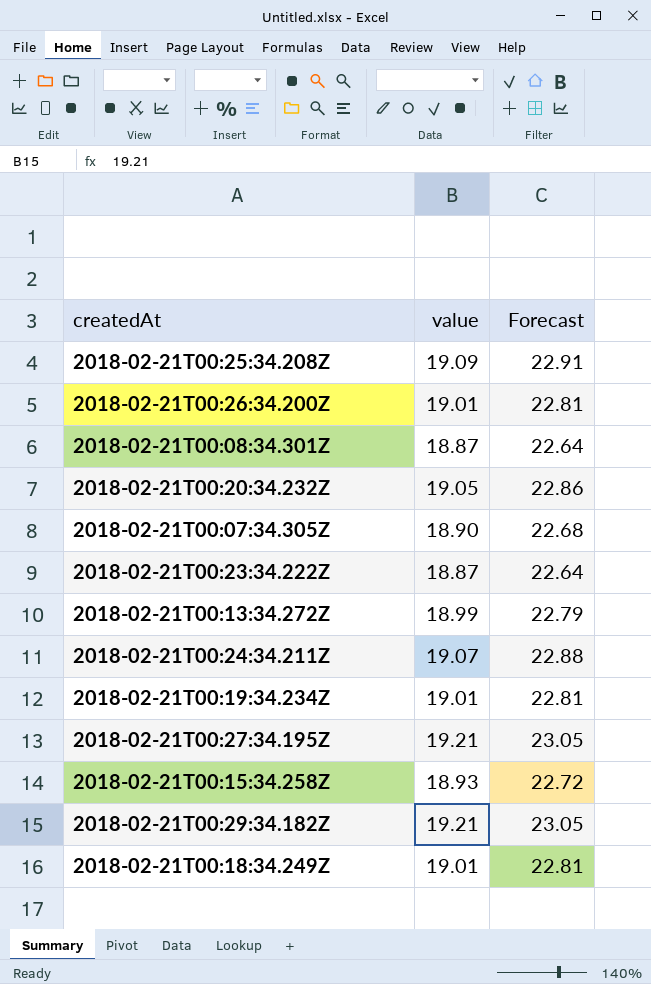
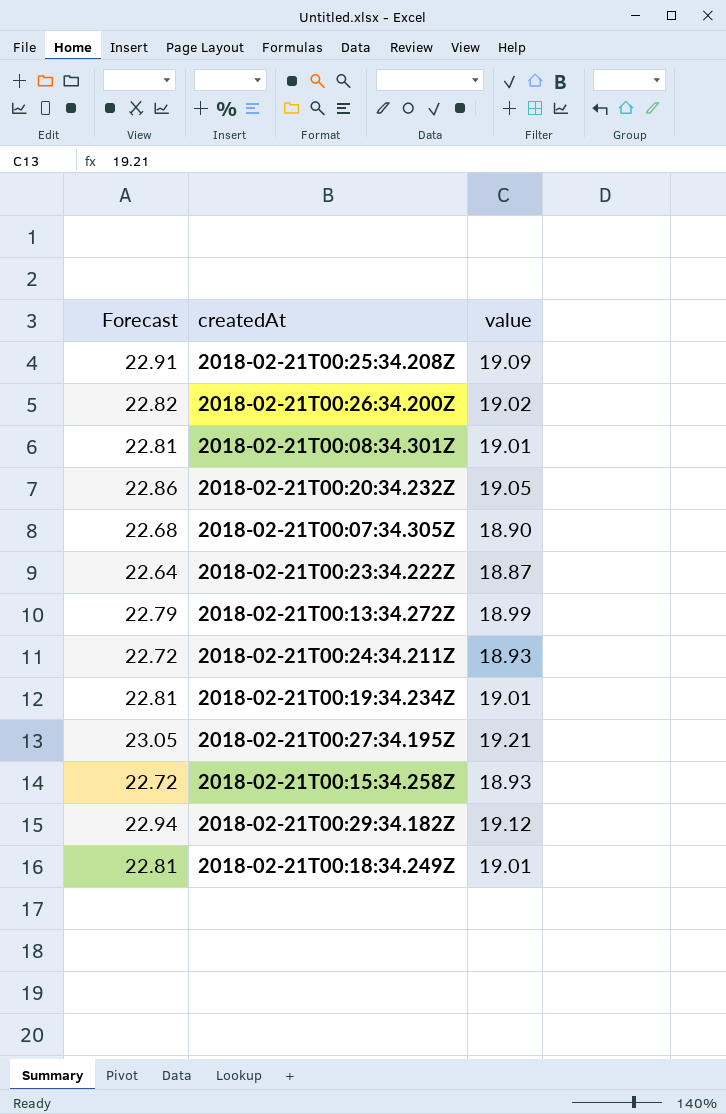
column Forecast | position: 3 -> 1
2018-02-21T00:26:34.200Z | Forecast: 22.81 -> 22.82
2018-02-21T00:26:34.200Z | value: 19.01 -> 19.02
2018-02-21T00:08:34.301Z | Forecast: 22.64 -> 22.81
2018-02-21T00:08:34.301Z | value: 18.87 -> 19.01
2018-02-21T00:24:34.211Z | Forecast: 22.88 -> 22.72
2018-02-21T00:24:34.211Z | value: 19.07 -> 18.93
2018-02-21T00:29:34.182Z | Forecast: 23.05 -> 22.94
2018-02-21T00:29:34.182Z | value: 19.21 -> 19.12

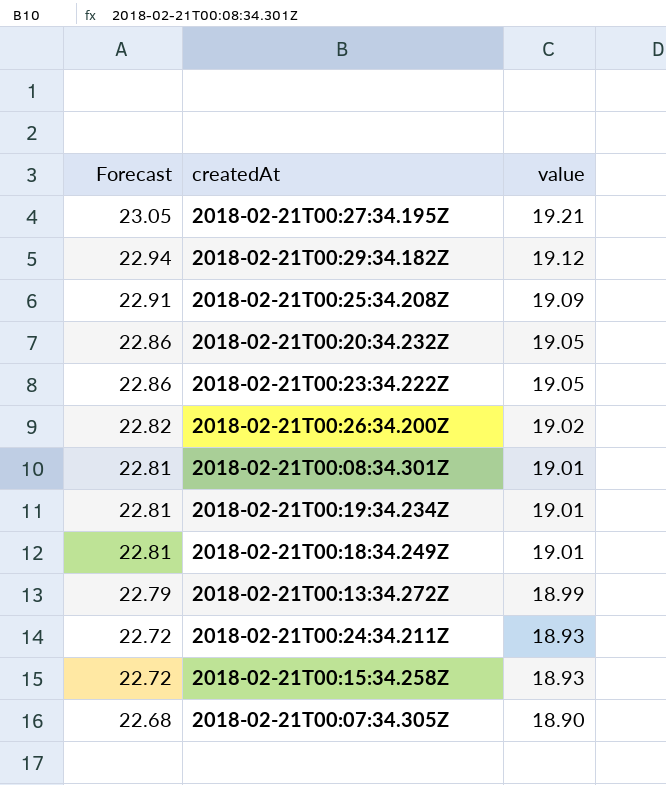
row order: none -> Forecast descending
2018-02-21T00:23:34.222Z | Forecast: 22.64 -> 22.86
2018-02-21T00:23:34.222Z | value: 18.87 -> 19.05

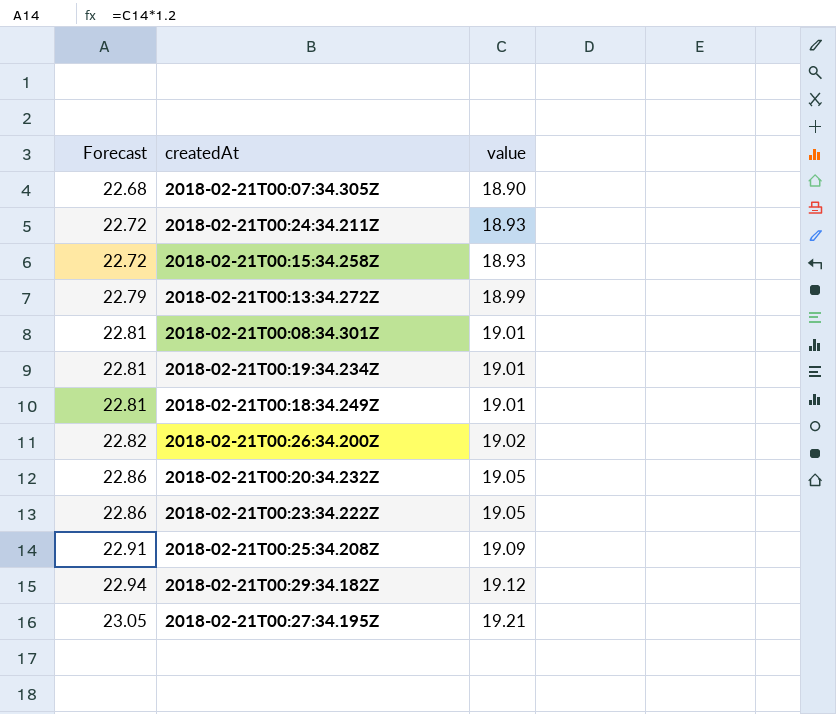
row order: Forecast descending -> Forecast ascending

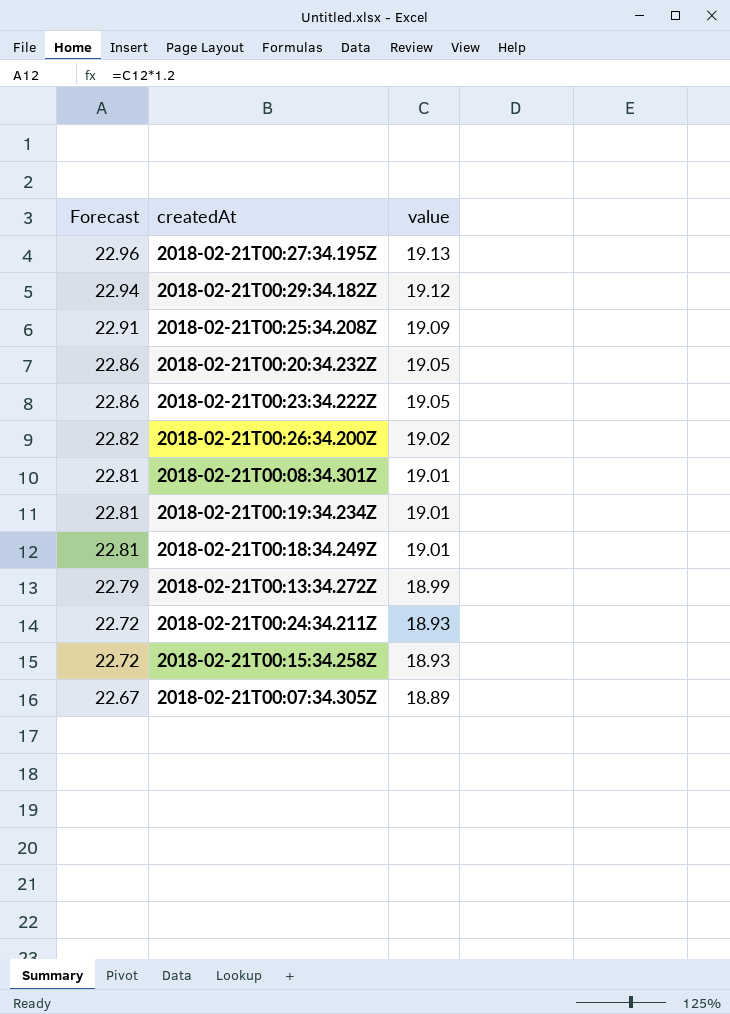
row order: Forecast ascending -> Forecast descending
2018-02-21T00:27:34.195Z | Forecast: 23.05 -> 22.96
2018-02-21T00:27:34.195Z | value: 19.21 -> 19.13
2018-02-21T00:07:34.305Z | Forecast: 22.68 -> 22.67
2018-02-21T00:07:34.305Z | value: 18.90 -> 18.89

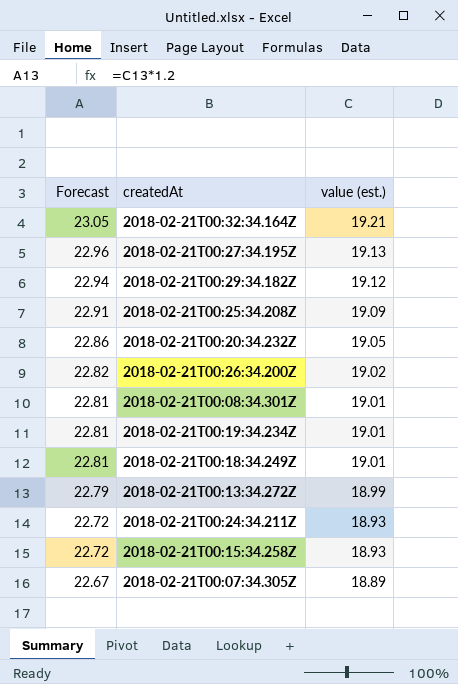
column name: value -> value (est.)
row 2018-02-21T00:23:34.222Z: 22.86 | 19.05 -> none
row 2018-02-21T00:32:34.164Z: none -> 23.05 | 19.21

